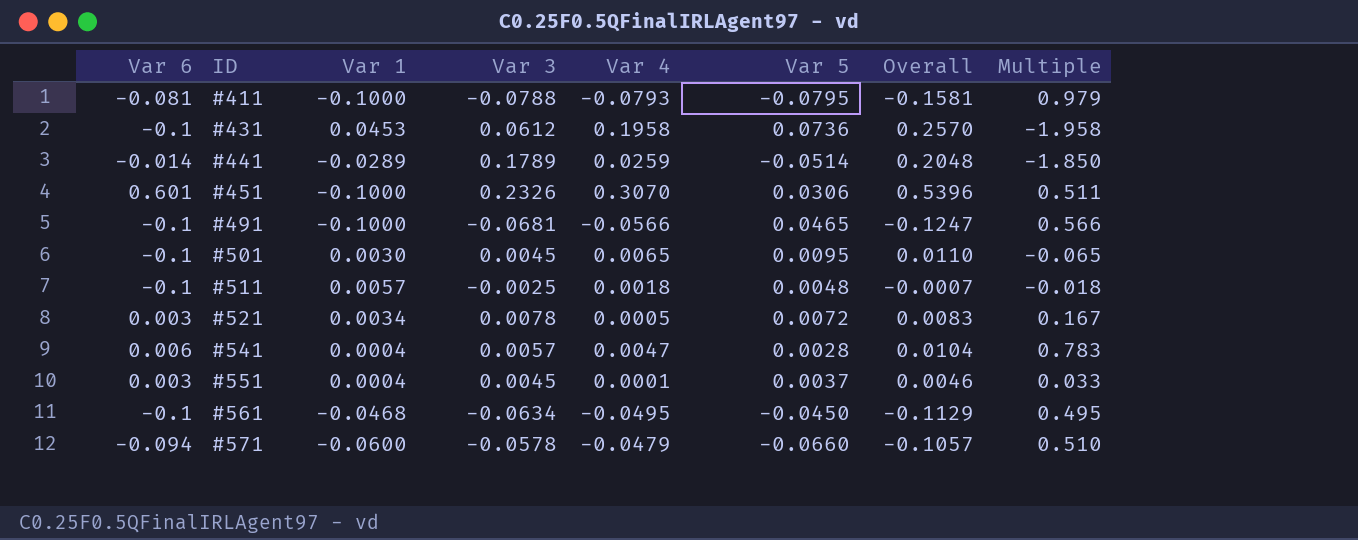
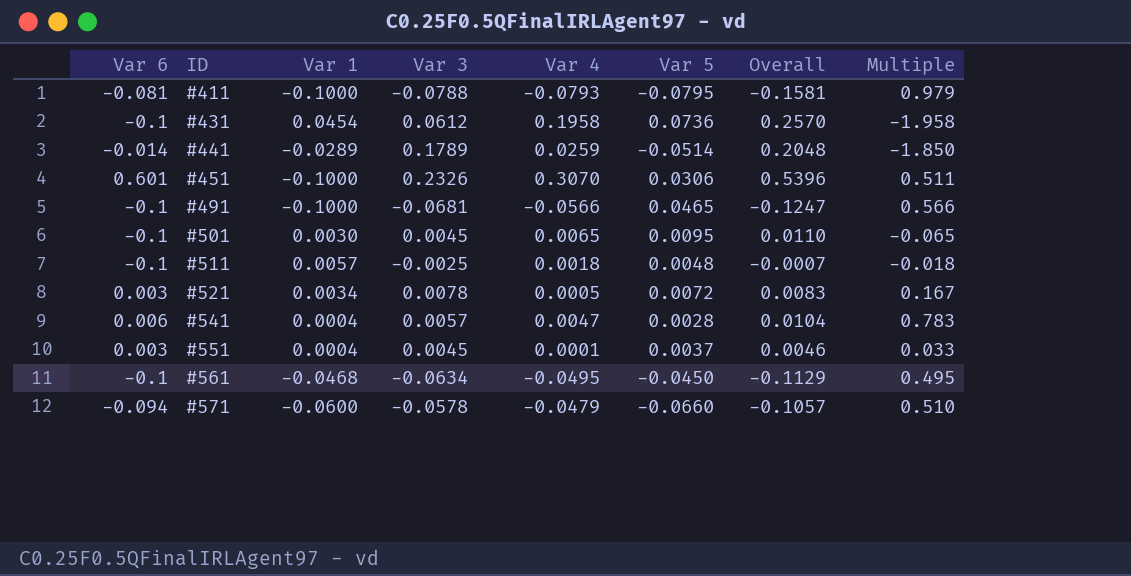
#431 | Var 1: 0.0453 -> 0.0454

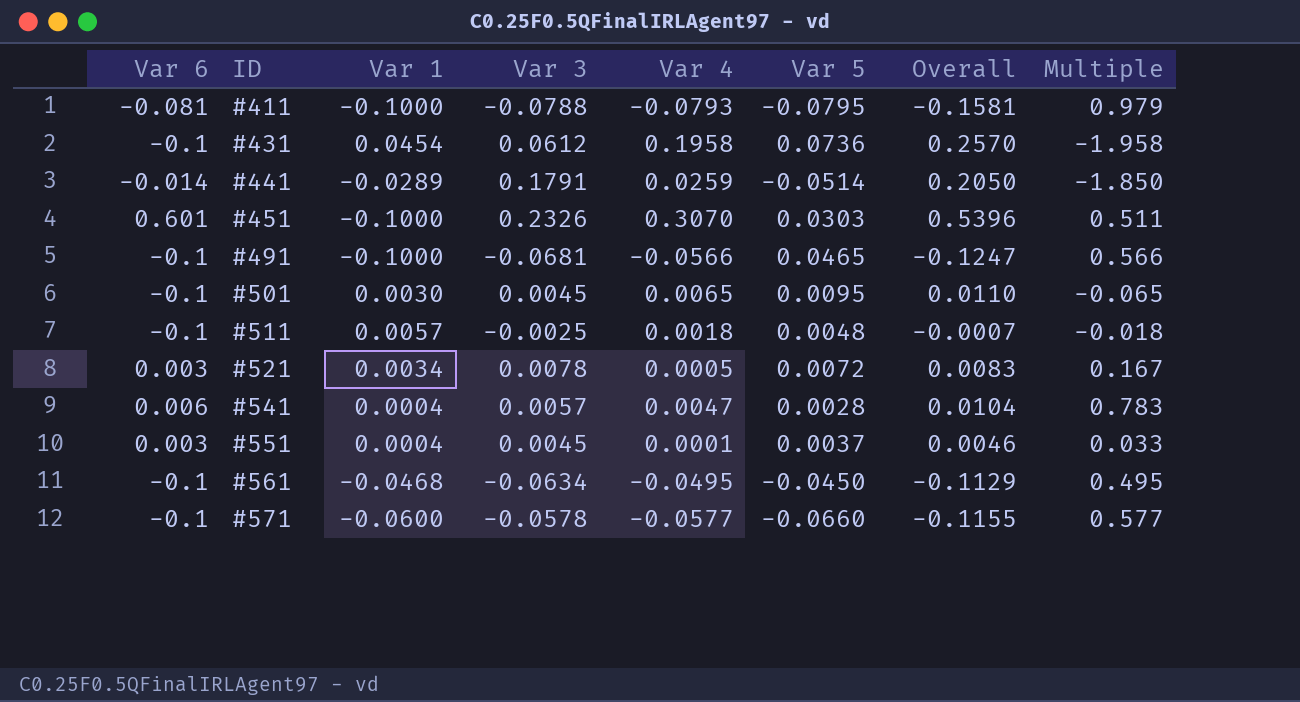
#441 | Var 3: 0.1789 -> 0.1791
#441 | Overall: 0.2048 -> 0.2050
#451 | Var 5: 0.0306 -> 0.0303
#571 | Var 6: -0.094 -> -0.1
#571 | Var 4: -0.0479 -> -0.0577
#571 | Overall: -0.1057 -> -0.1155
#571 | Multiple: 0.510 -> 0.577

